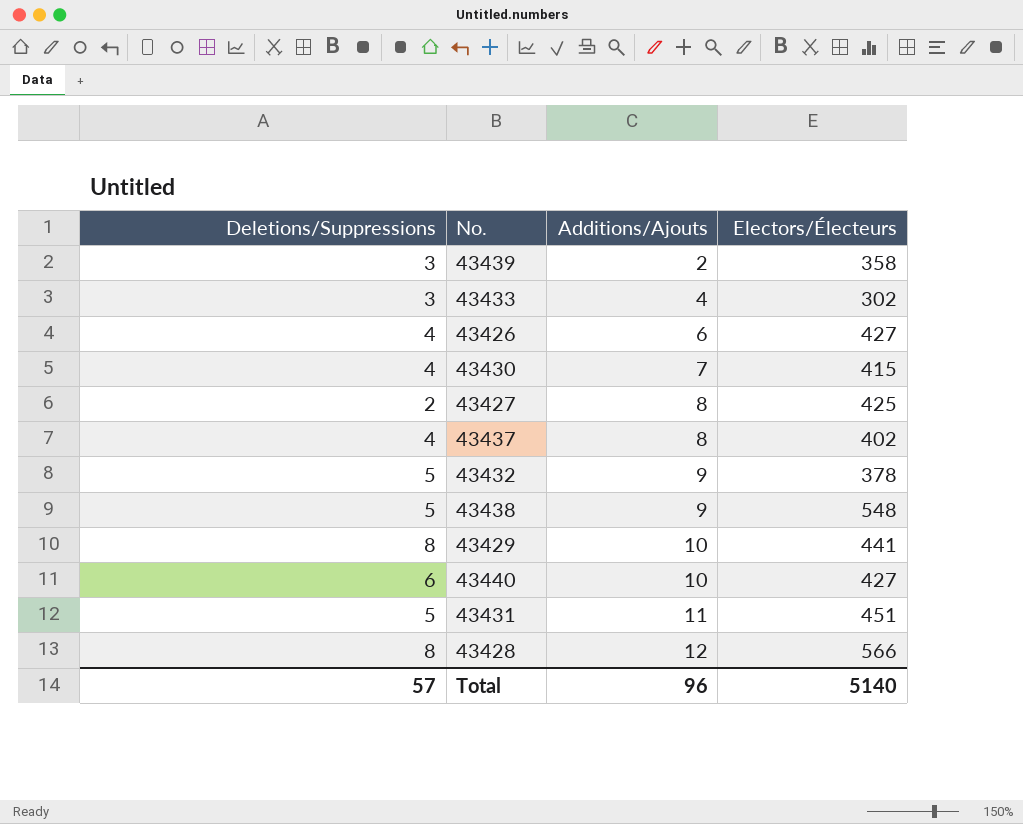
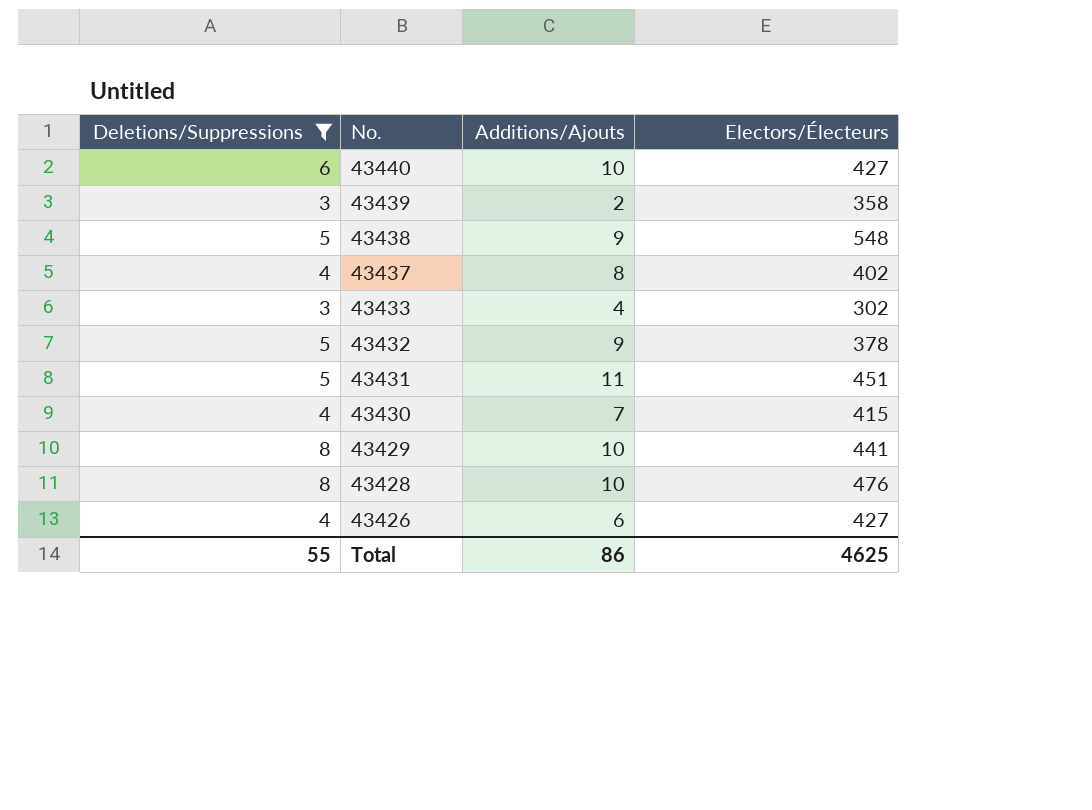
filter: none -> Deletions/Suppressions != 2
row order: Additions/Ajouts ascending -> No. descending
43428 | Additions/Ajouts: 12 -> 10
43428 | Electors/Électeurs: 566 -> 476
Total | Deletions/Suppressions: 57 -> 55
Total | Additions/Ajouts: 96 -> 86
Total | Electors/Électeurs: 5140 -> 4625

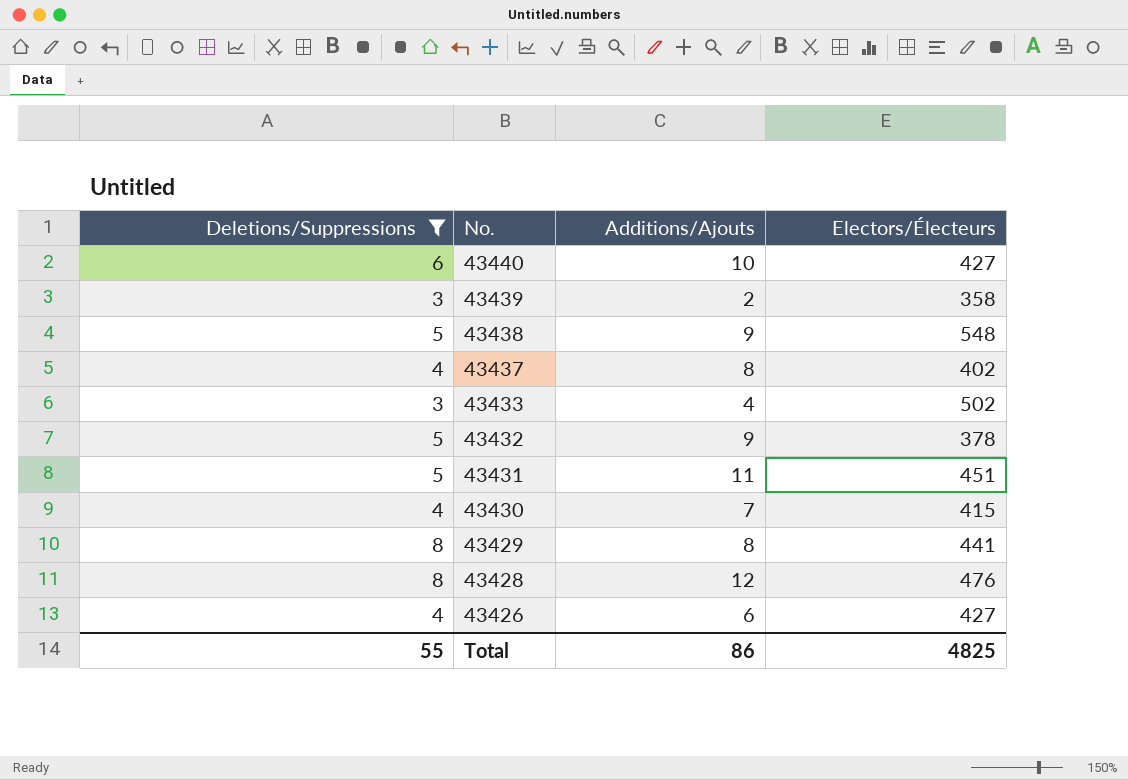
43433 | Electors/Électeurs: 302 -> 502
43429 | Additions/Ajouts: 10 -> 8
43428 | Additions/Ajouts: 10 -> 12
Total | Electors/Électeurs: 4625 -> 4825

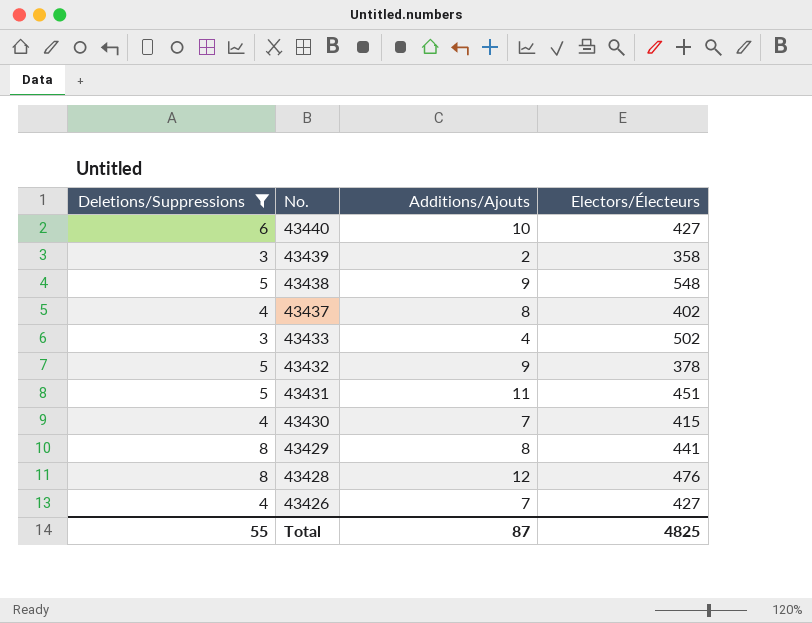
43426 | Additions/Ajouts: 6 -> 7
Total | Additions/Ajouts: 86 -> 87

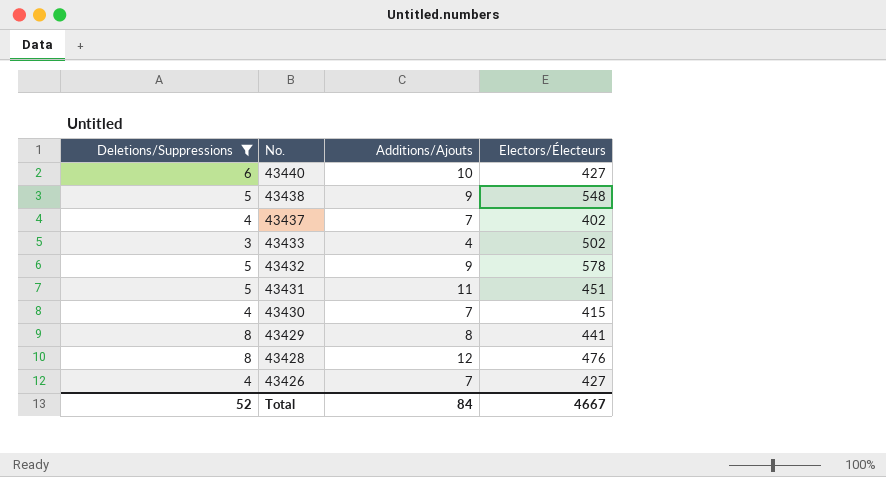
row 43439: 3 | 2 | 358 -> none
43437 | Additions/Ajouts: 8 -> 7
43432 | Electors/Électeurs: 378 -> 578
Total | Deletions/Suppressions: 55 -> 52
Total | Additions/Ajouts: 87 -> 84
Total | Electors/Électeurs: 4825 -> 4667

